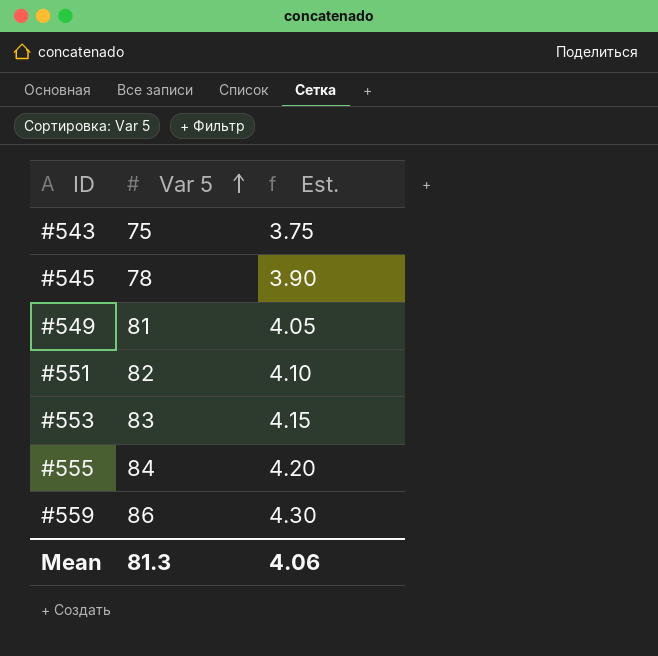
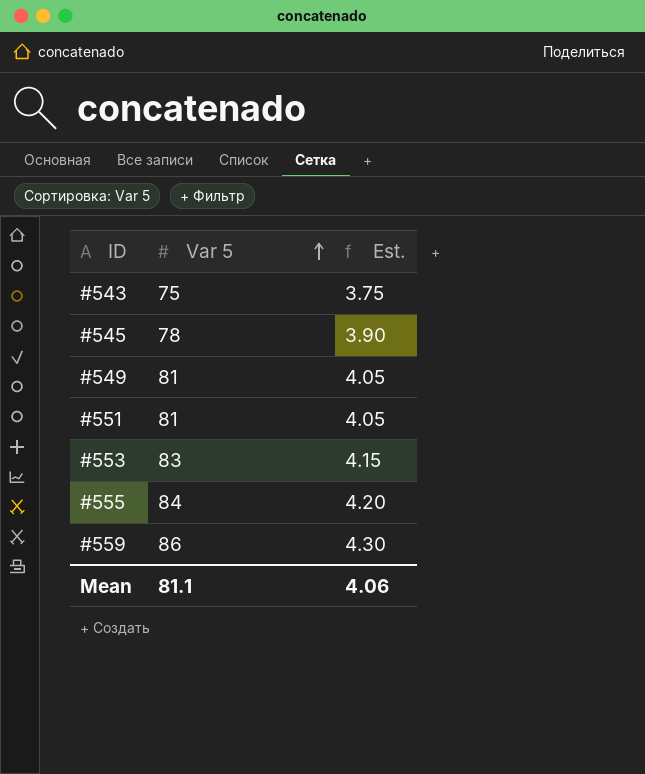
#551 | Var 5: 82 -> 81
#551 | Est.: 4.10 -> 4.05
Mean | Var 5: 81.3 -> 81.1

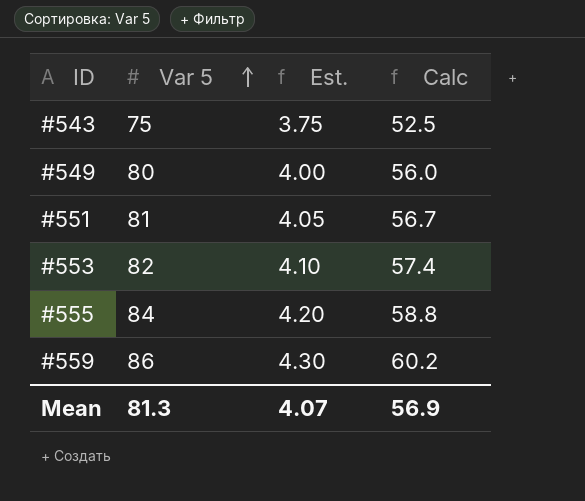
column Calc | formula: none -> [Var 5] * 0.7
row #545: 78 | 3.90 -> none
#549 | Var 5: 81 -> 80
#549 | Est.: 4.05 -> 4.00
#553 | Var 5: 83 -> 82
#553 | Est.: 4.15 -> 4.10
Mean | Var 5: 81.1 -> 81.3
Mean | Est.: 4.06 -> 4.07

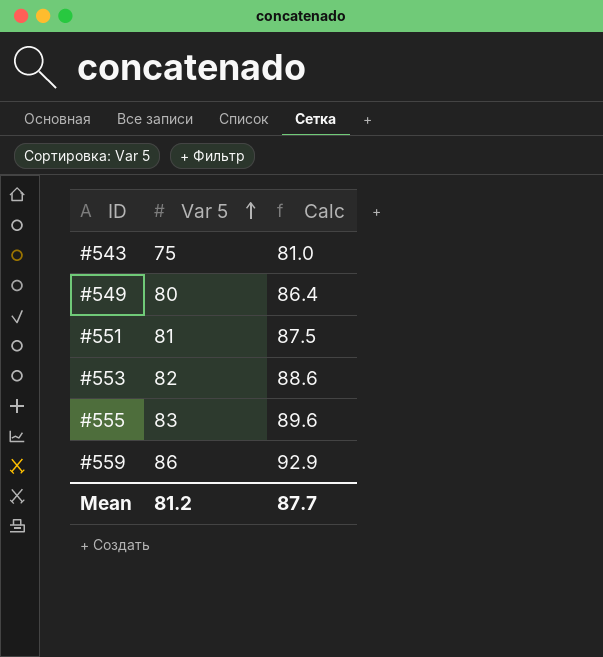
column Est. | formula: [Var 5] * 0.05 -> none
column Calc | formula: [Var 5] * 0.7 -> [Var 5] * 1.08
#555 | Var 5: 84 -> 83
Mean | Var 5: 81.3 -> 81.2
Mean | Calc: 56.9 -> 87.7

